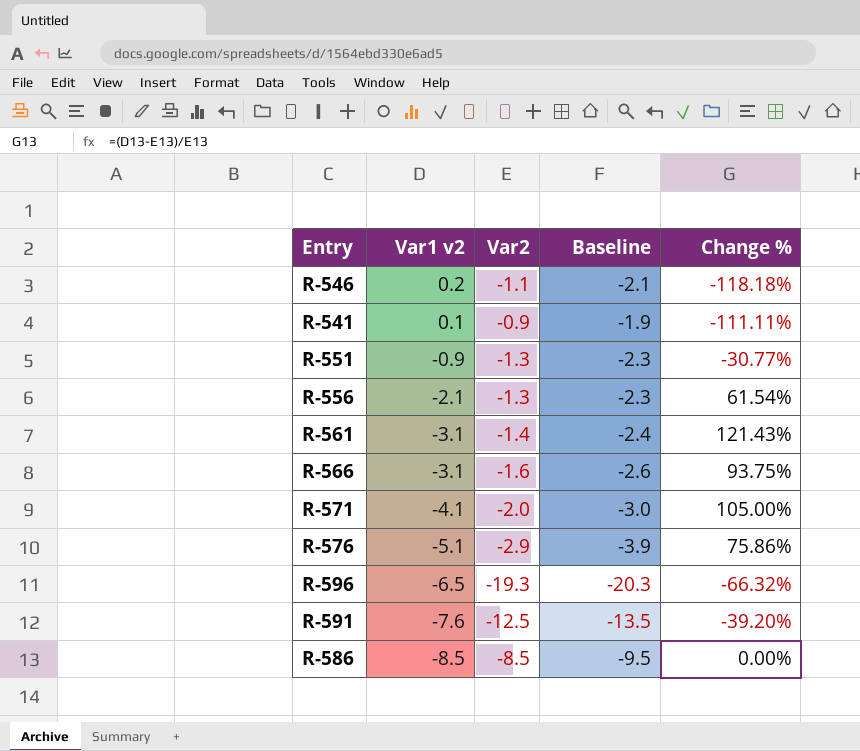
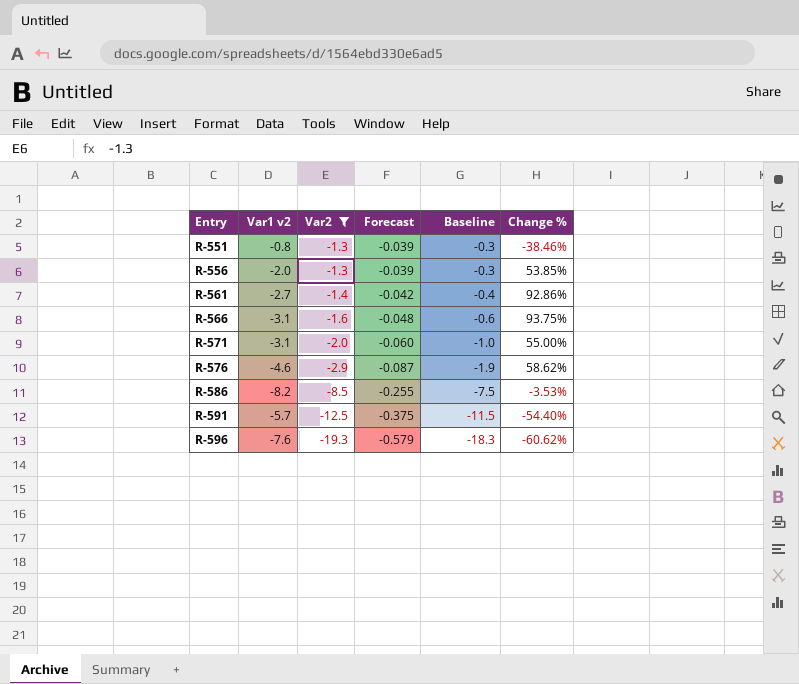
filter: none -> Var2 <= -1.3
row order: Var1 v2 descending -> Entry ascending
column Forecast | formula: none -> [Var2] * 0.03
column Baseline | formula: [Var2] - 1 -> [Var2] + 1
R-551 | Var1 v2: -0.9 -> -0.8
R-551 | Change %: -30.77% -> -38.46%
R-556 | Var1 v2: -2.1 -> -2.0
R-556 | Change %: 61.54% -> 53.85%
R-561 | Var1 v2: -3.1 -> -2.7
R-561 | Change %: 121.43% -> 92.86%
R-571 | Var1 v2: -4.1 -> -3.1
R-571 | Change %: 105.00% -> 55.00%
R-576 | Var1 v2: -5.1 -> -4.6
R-576 | Change %: 75.86% -> 58.62%
R-586 | Var1 v2: -8.5 -> -8.2
R-586 | Change %: 0.00% -> -3.53%
R-591 | Var1 v2: -7.6 -> -5.7
R-591 | Change %: -39.20% -> -54.40%
R-596 | Var1 v2: -6.5 -> -7.6
R-596 | Change %: -66.32% -> -60.62%

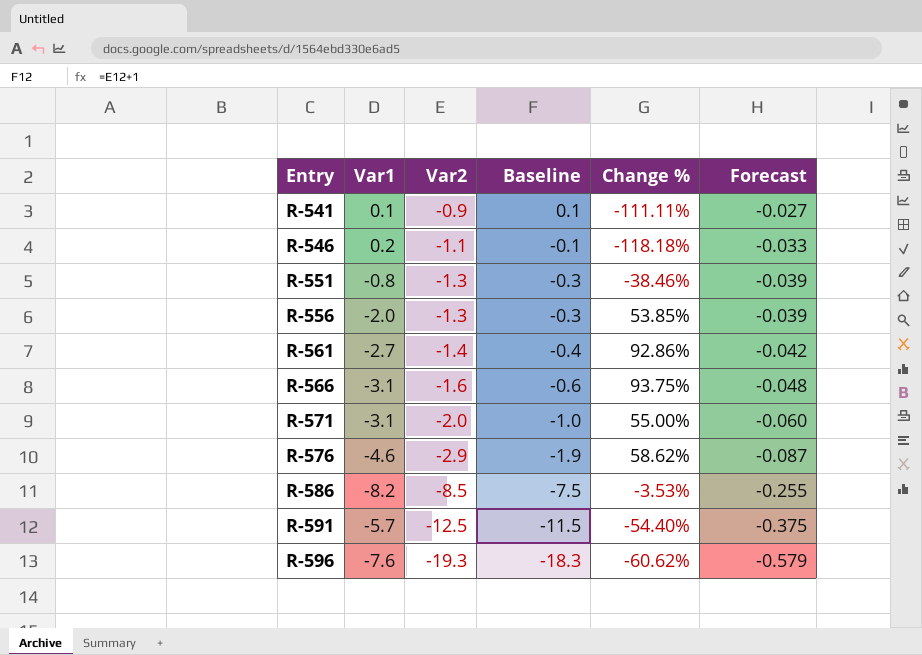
filter: Var2 <= -1.3 -> none
column name: Var1 v2 -> Var1
column Forecast | position: 4 -> 6

